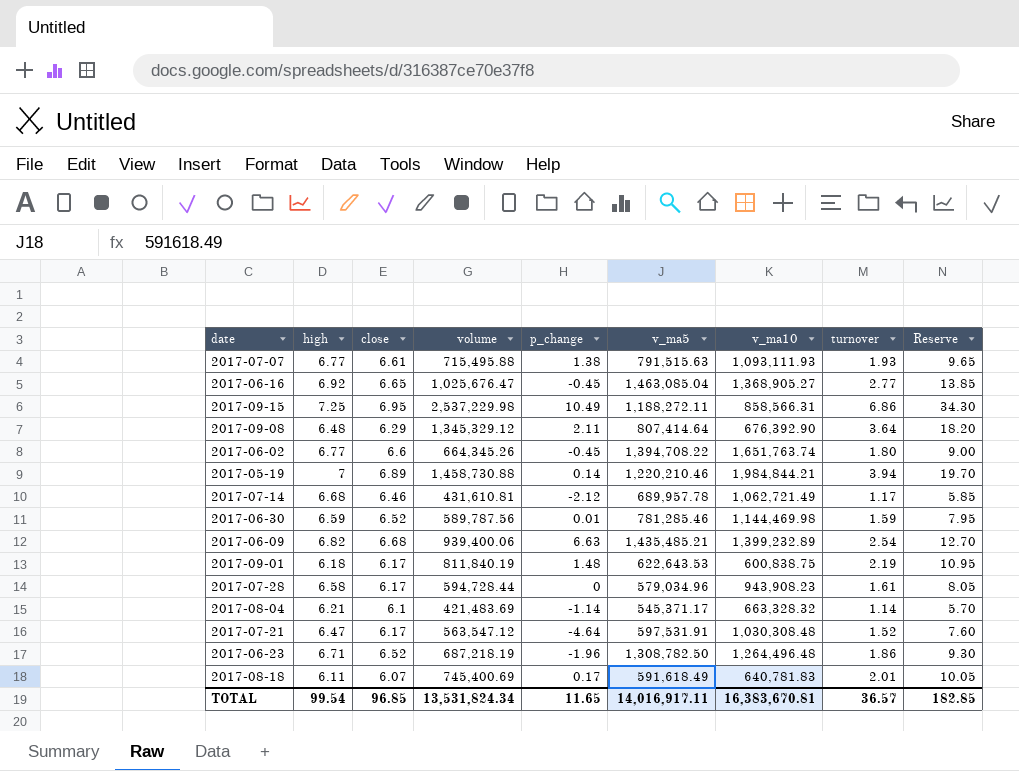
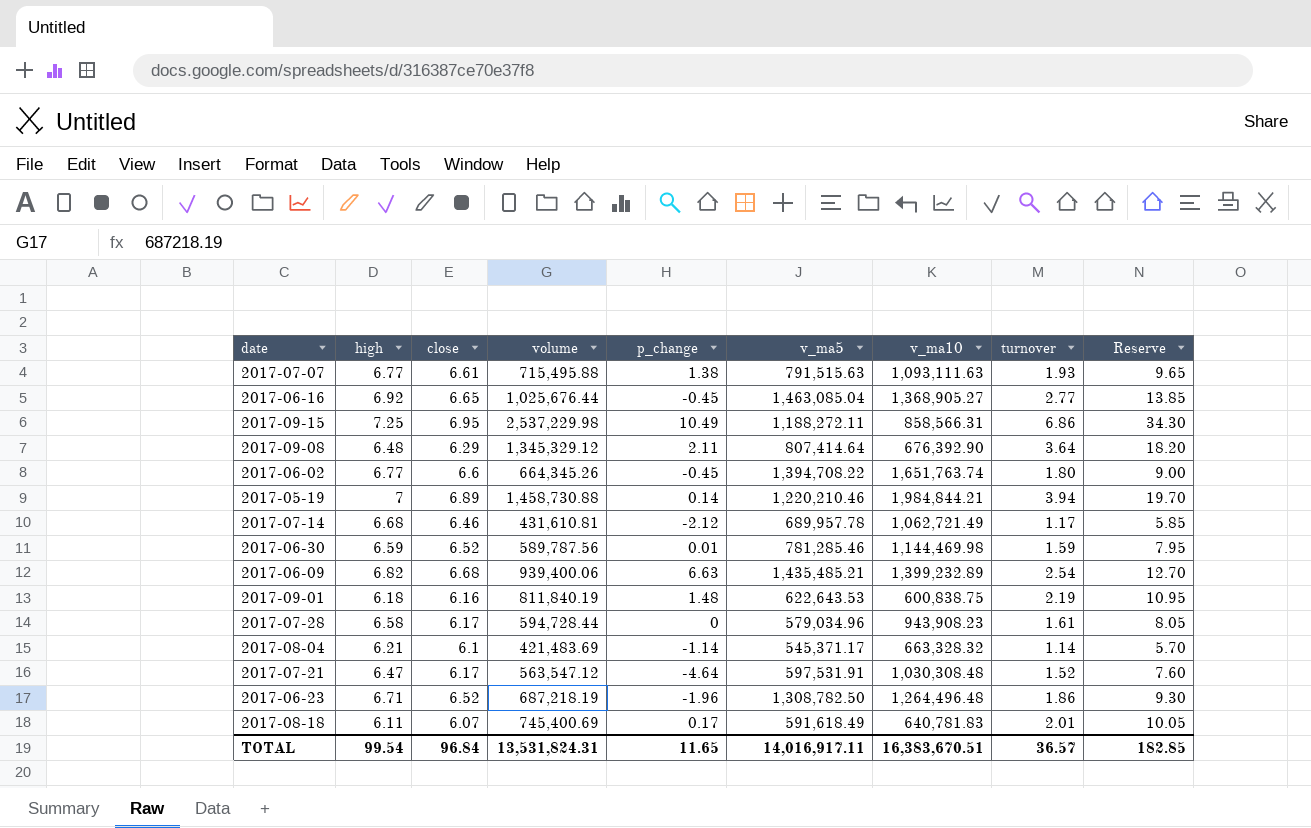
2017-07-07 | v_ma10: 1,093,111.93 -> 1,093,111.63
2017-06-16 | volume: 1,025,676.47 -> 1,025,676.44
2017-09-01 | close: 6.17 -> 6.16
TOTAL | close: 96.85 -> 96.84
TOTAL | volume: 13,531,824.34 -> 13,531,824.31
TOTAL | v_ma10: 16,383,670.81 -> 16,383,670.51

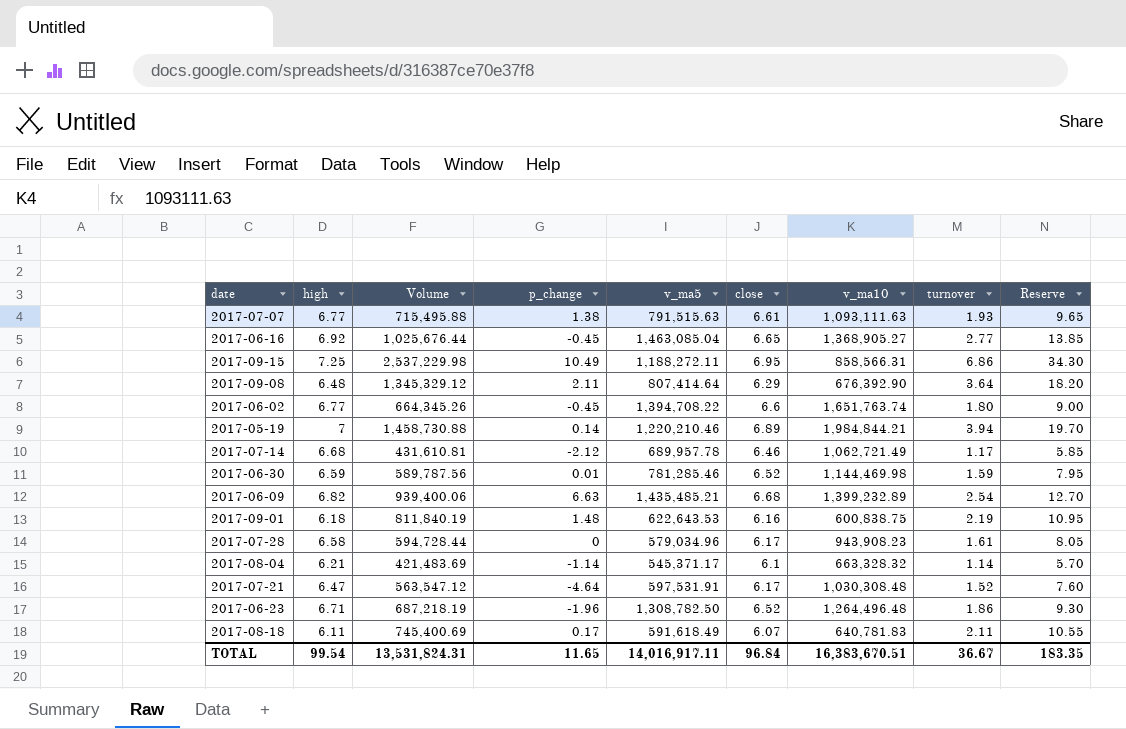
column name: volume -> Volume
column close | position: 3 -> 6
2017-08-18 | turnover: 2.01 -> 2.11
2017-08-18 | Reserve: 10.05 -> 10.55
TOTAL | turnover: 36.57 -> 36.67
TOTAL | Reserve: 182.85 -> 183.35

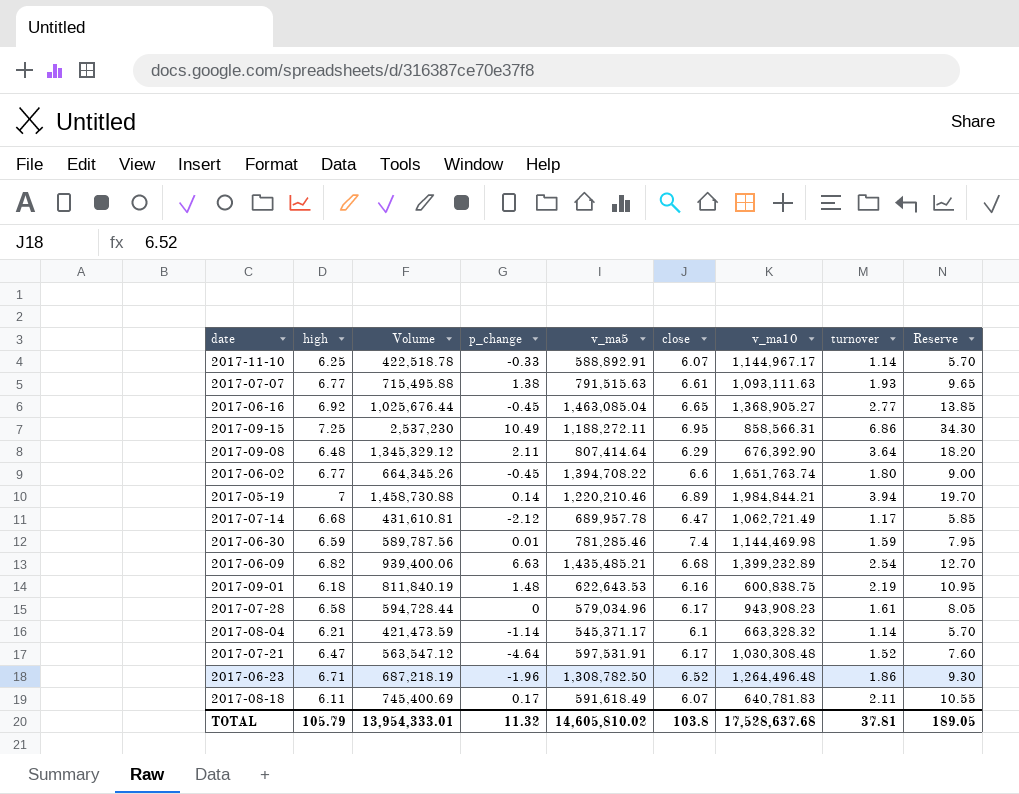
row 2017-11-10: none -> 6.25 | 422,518.78 | -0.33 | 588,892.91 | 6.07 | 1,144,967.17 | 1.14 | 5.70
2017-09-15 | Volume: 2,537,229.98 -> 2,537,230
2017-07-14 | close: 6.46 -> 6.47
2017-06-30 | close: 6.52 -> 7.4
2017-08-04 | Volume: 421,483.69 -> 421,473.59
TOTAL | high: 99.54 -> 105.79
TOTAL | Volume: 13,531,824.31 -> 13,954,333.01
TOTAL | p_change: 11.65 -> 11.32
TOTAL | v_ma5: 14,016,917.11 -> 14,605,810.02
TOTAL | close: 96.84 -> 103.8
TOTAL | v_ma10: 16,383,670.51 -> 17,528,637.68
TOTAL | turnover: 36.67 -> 37.81
TOTAL | Reserve: 183.35 -> 189.05

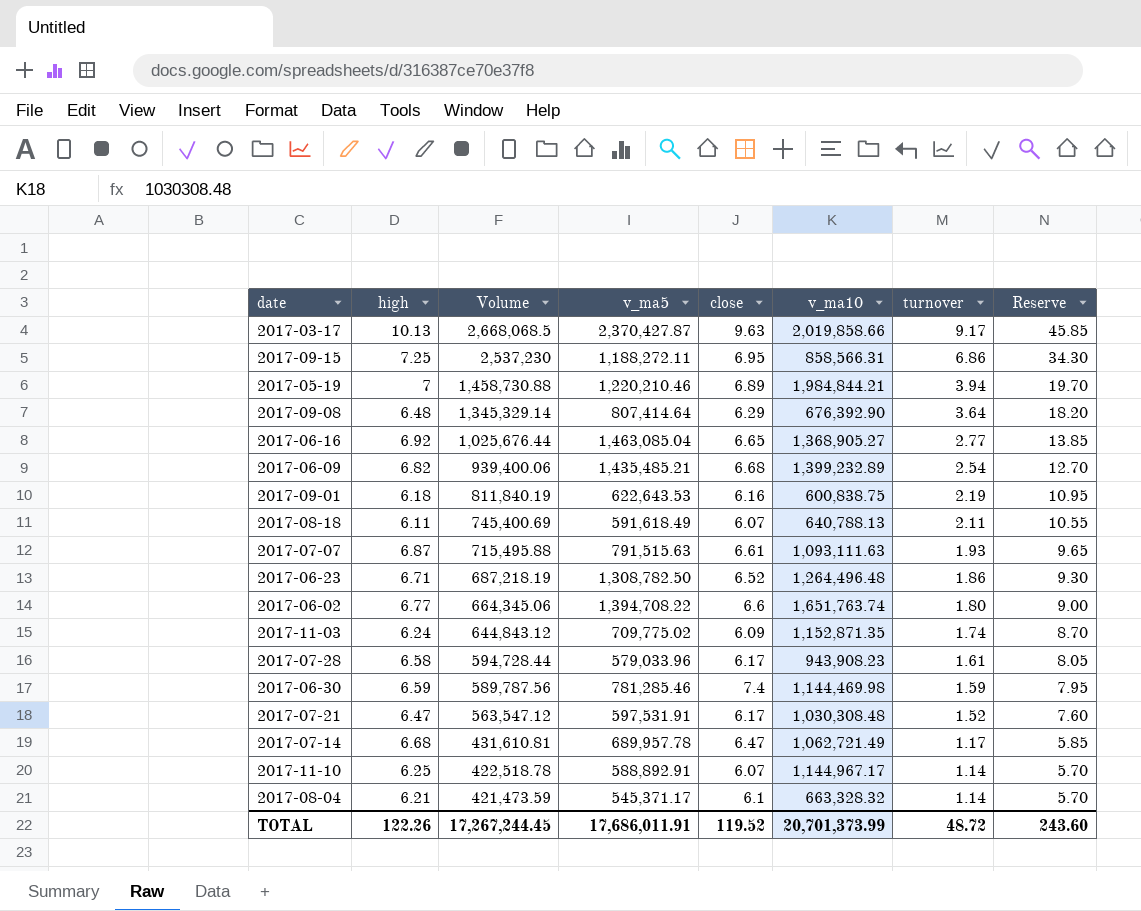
row order: none -> Volume descending
column p_change | position: 4 -> none
row 2017-03-17: none -> 10.13 | 2,668,068.5 | 2,370,427.87 | 9.63 | 2,019,858.66 | 9.17 | 45.85
2017-09-08 | Volume: 1,345,329.12 -> 1,345,329.14
2017-08-18 | v_ma10: 640,781.83 -> 640,788.13
2017-07-07 | high: 6.77 -> 6.87
2017-06-02 | Volume: 664,345.26 -> 664,345.06
row 2017-11-03: none -> 6.24 | 644,843.12 | 709,775.02 | 6.09 | 1,152,871.35 | 1.74 | 8.70
2017-07-28 | v_ma5: 579,034.96 -> 579,033.96
TOTAL | high: 105.79 -> 122.26
TOTAL | Volume: 13,954,333.01 -> 17,267,244.45
TOTAL | v_ma5: 14,605,810.02 -> 17,686,011.91
TOTAL | close: 103.8 -> 119.52
TOTAL | v_ma10: 17,528,637.68 -> 20,701,373.99
TOTAL | turnover: 37.81 -> 48.72
TOTAL | Reserve: 189.05 -> 243.60

